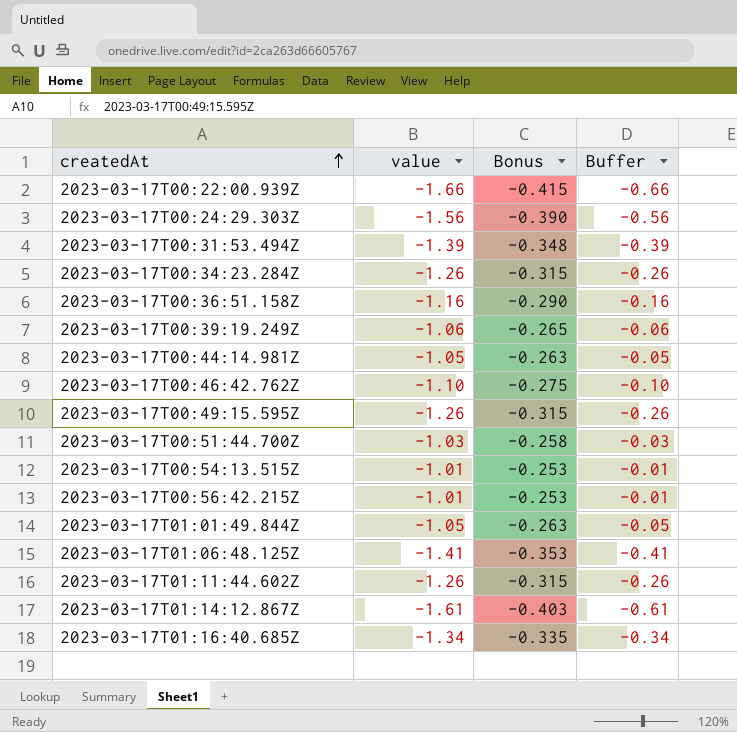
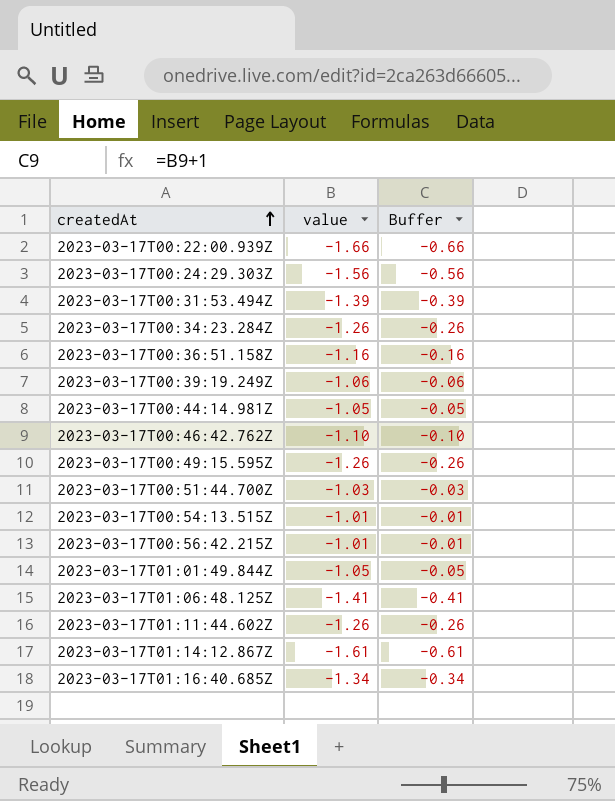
column Bonus | formula: [value] * 0.25 -> none

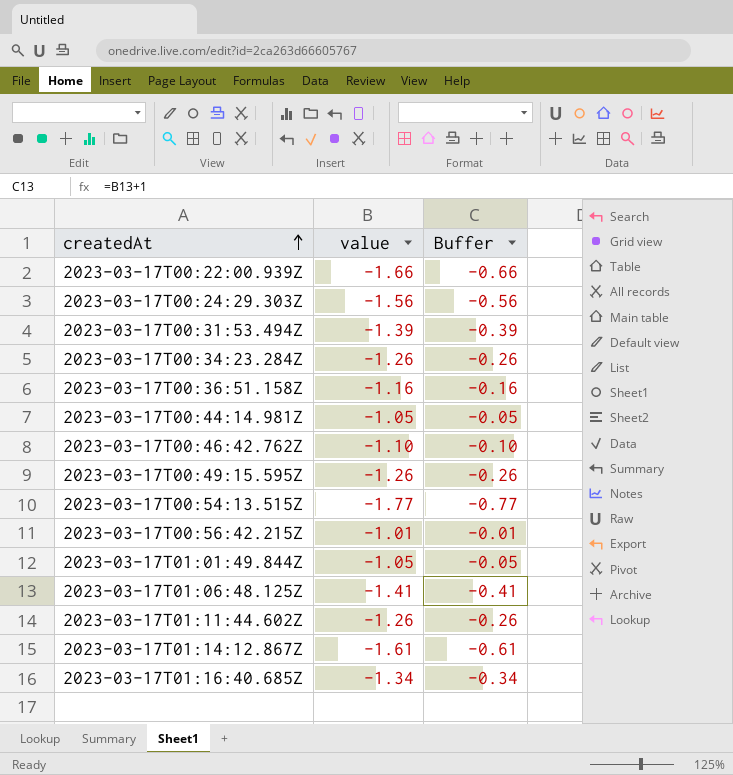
row 2023-03-17T00:39:19.249Z: -1.06 | -0.06 -> none
row 2023-03-17T00:51:44.700Z: -1.03 | -0.03 -> none
2023-03-17T00:54:13.515Z | value: -1.01 -> -1.77
2023-03-17T00:54:13.515Z | Buffer: -0.01 -> -0.77

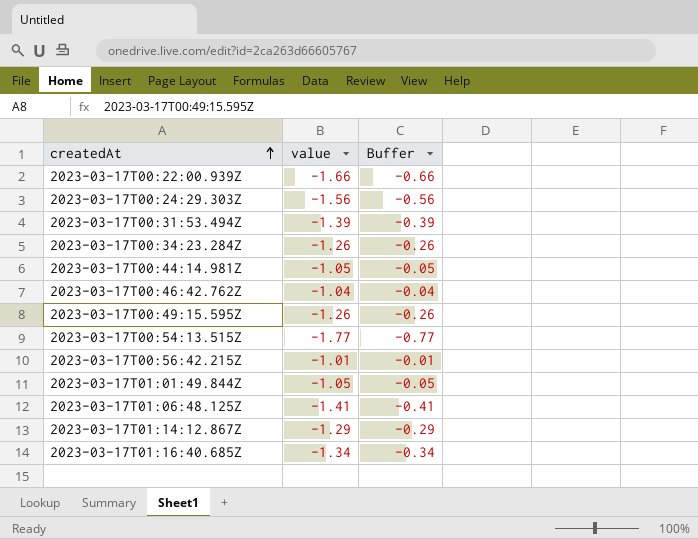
row 2023-03-17T00:36:51.158Z: -1.16 | -0.16 -> none
row 2023-03-17T01:11:44.602Z: -1.26 | -0.26 -> none
2023-03-17T00:46:42.762Z | value: -1.10 -> -1.04
2023-03-17T00:46:42.762Z | Buffer: -0.10 -> -0.04
2023-03-17T01:14:12.867Z | value: -1.61 -> -1.29
2023-03-17T01:14:12.867Z | Buffer: -0.61 -> -0.29

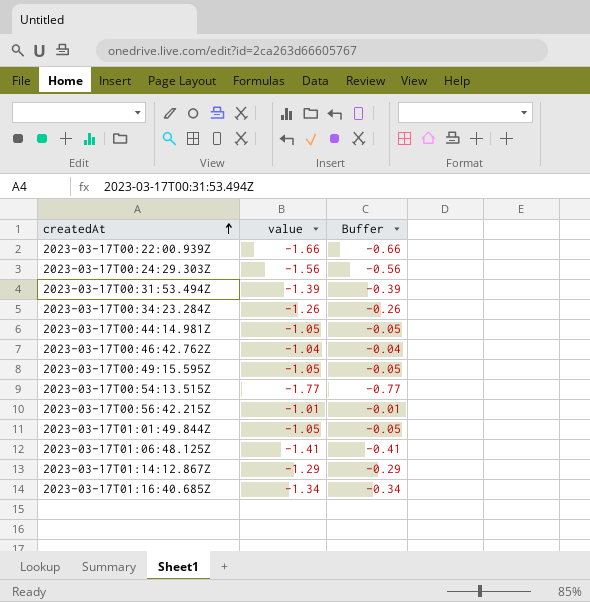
2023-03-17T00:49:15.595Z | value: -1.26 -> -1.05
2023-03-17T00:49:15.595Z | Buffer: -0.26 -> -0.05

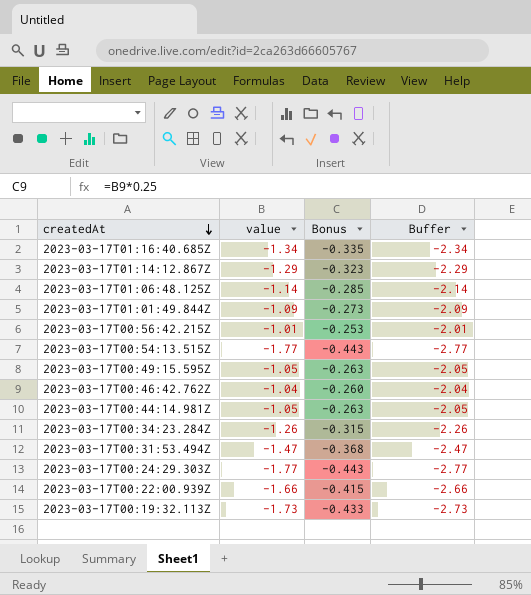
row order: createdAt ascending -> createdAt descending
column Bonus | formula: none -> [value] * 0.25
column Buffer | formula: [value] + 1 -> [value] - 1
2023-03-17T01:06:48.125Z | value: -1.41 -> -1.14
2023-03-17T01:01:49.844Z | value: -1.05 -> -1.09
2023-03-17T00:31:53.494Z | value: -1.39 -> -1.47
2023-03-17T00:24:29.303Z | value: -1.56 -> -1.77
row 2023-03-17T00:19:32.113Z: none -> -1.73 | -0.433 | -2.73

